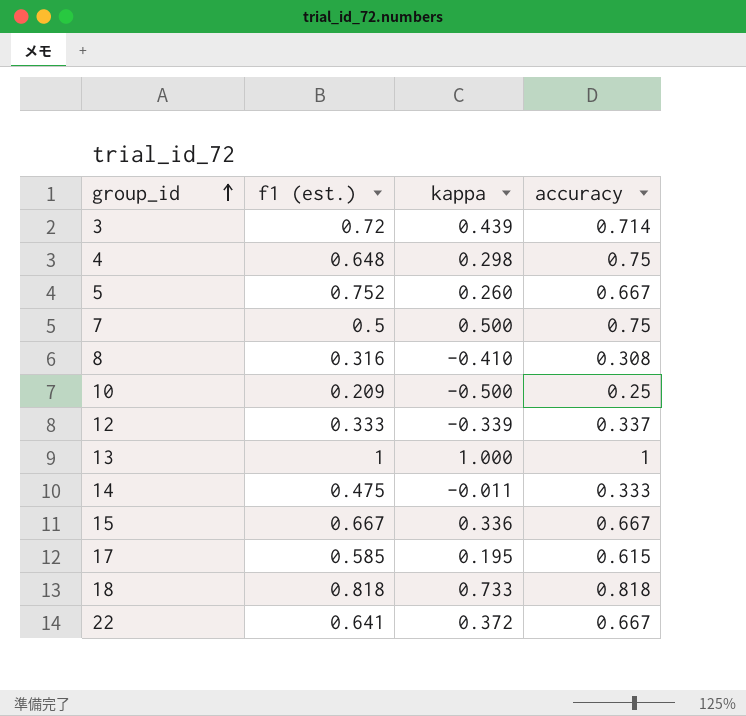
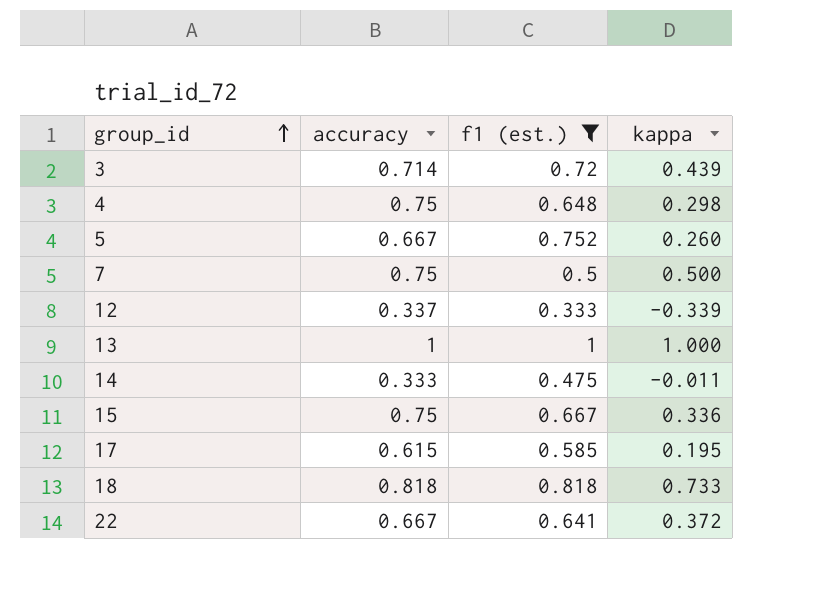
filter: none -> f1 (est.) >= 0.333
column accuracy | position: 4 -> 2
15 | accuracy: 0.667 -> 0.75

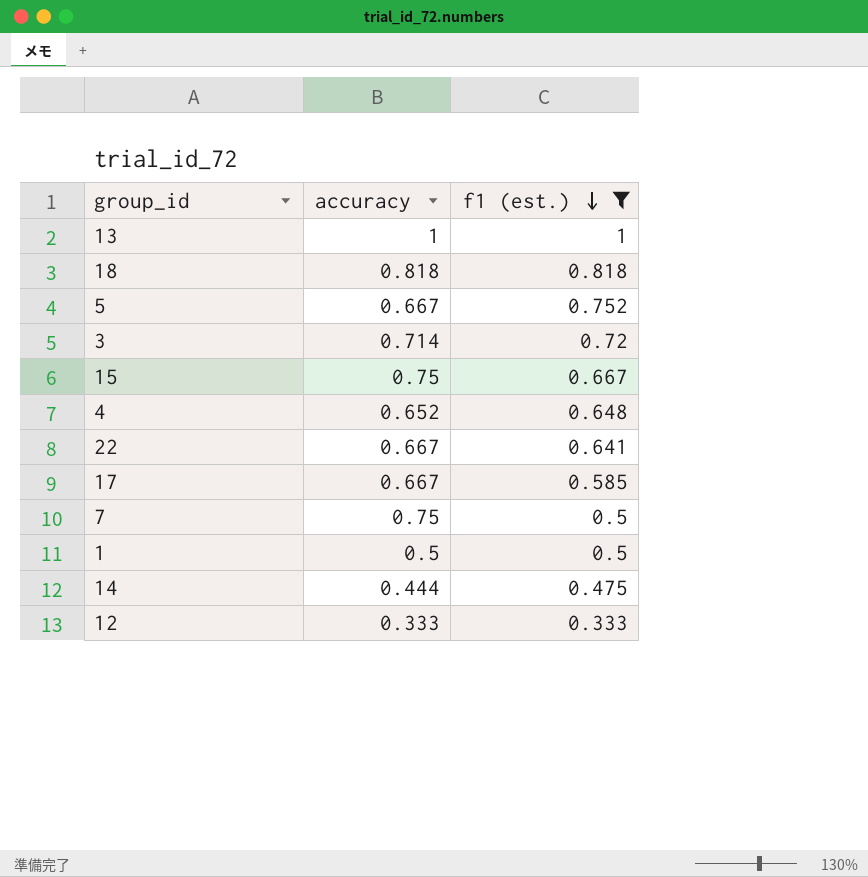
row order: group_id ascending -> f1 (est.) descending
column kappa | position: 4 -> none
4 | accuracy: 0.75 -> 0.652
17 | accuracy: 0.615 -> 0.667
row 1: none -> 0.5 | 0.5
14 | accuracy: 0.333 -> 0.444
12 | accuracy: 0.337 -> 0.333

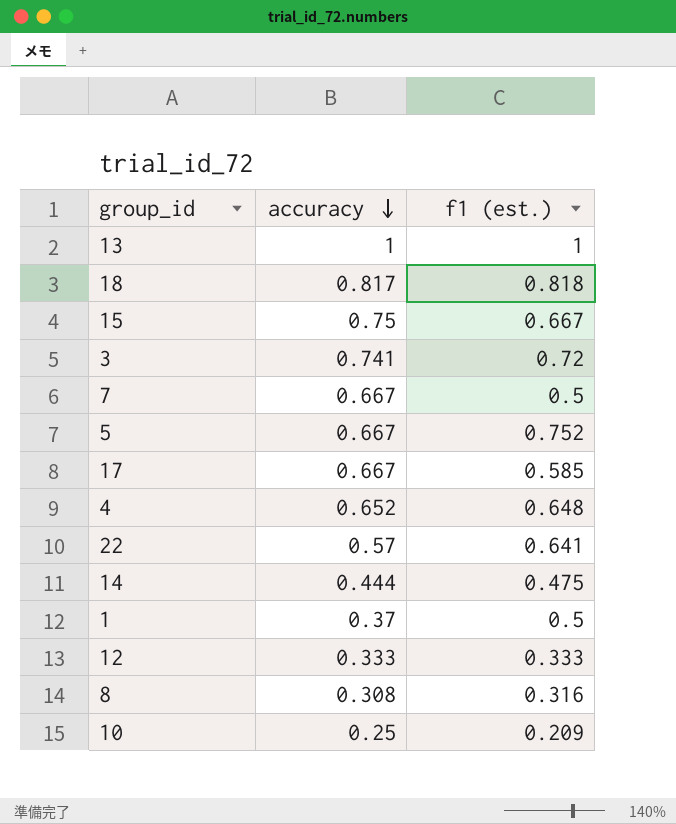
filter: f1 (est.) >= 0.333 -> none
row order: f1 (est.) descending -> accuracy descending
18 | accuracy: 0.818 -> 0.817
3 | accuracy: 0.714 -> 0.741
7 | accuracy: 0.75 -> 0.667
22 | accuracy: 0.667 -> 0.57
1 | accuracy: 0.5 -> 0.37

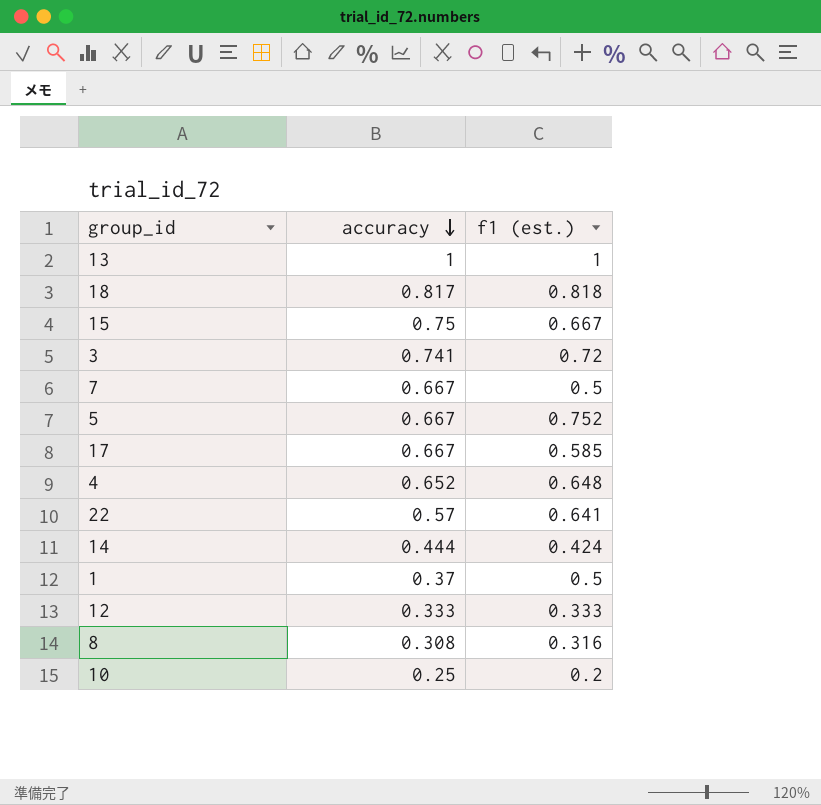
14 | f1 (est.): 0.475 -> 0.424
10 | f1 (est.): 0.209 -> 0.2

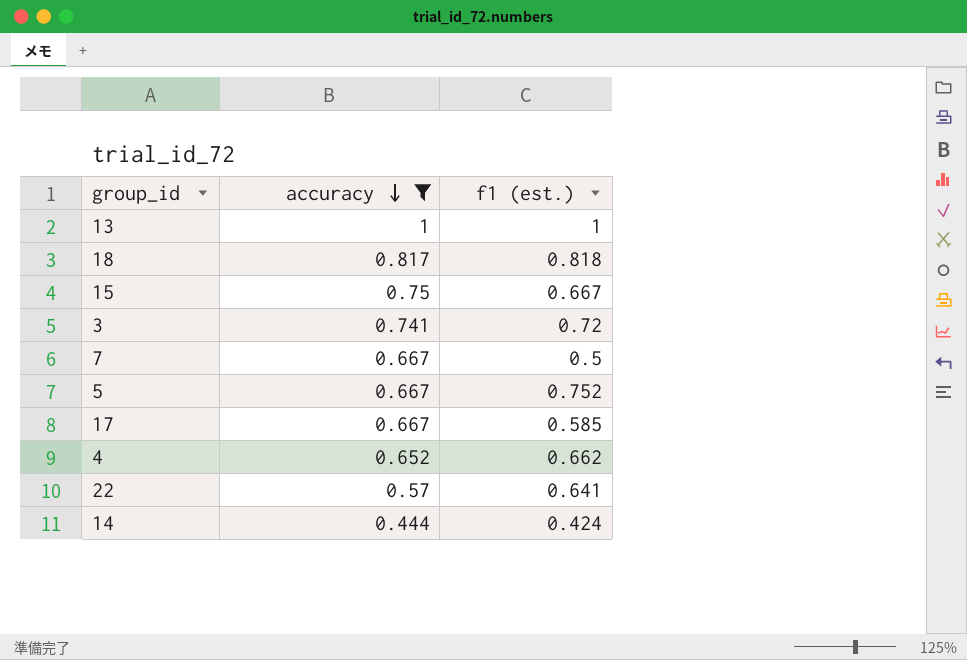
filter: none -> accuracy >= 0.444
4 | f1 (est.): 0.648 -> 0.662

